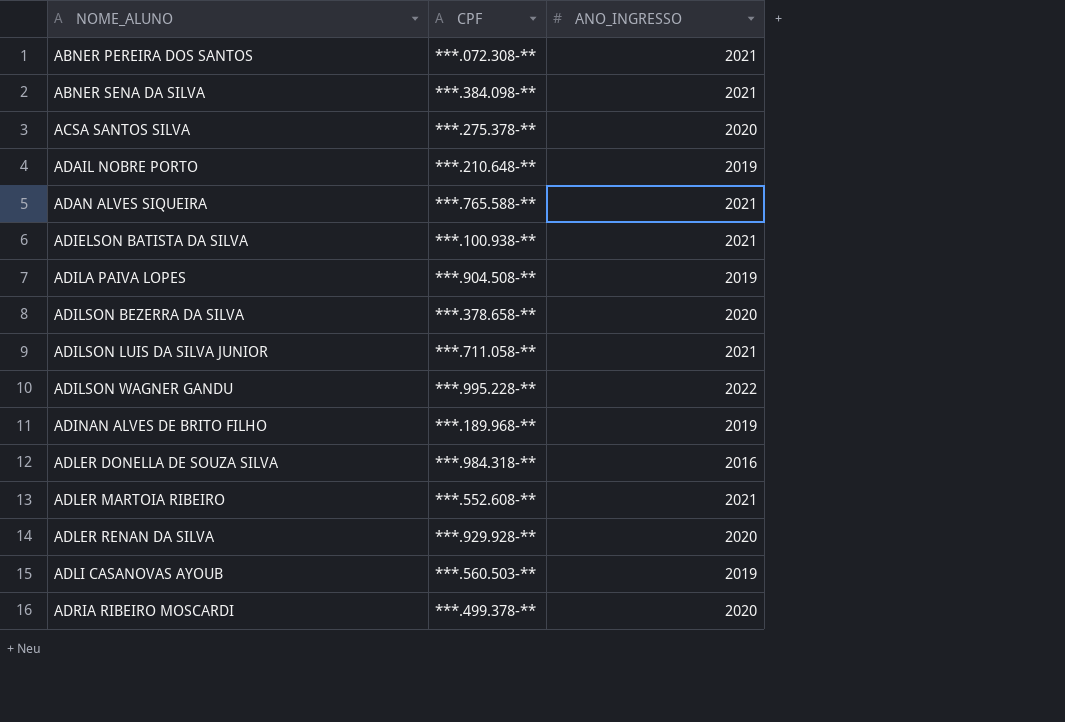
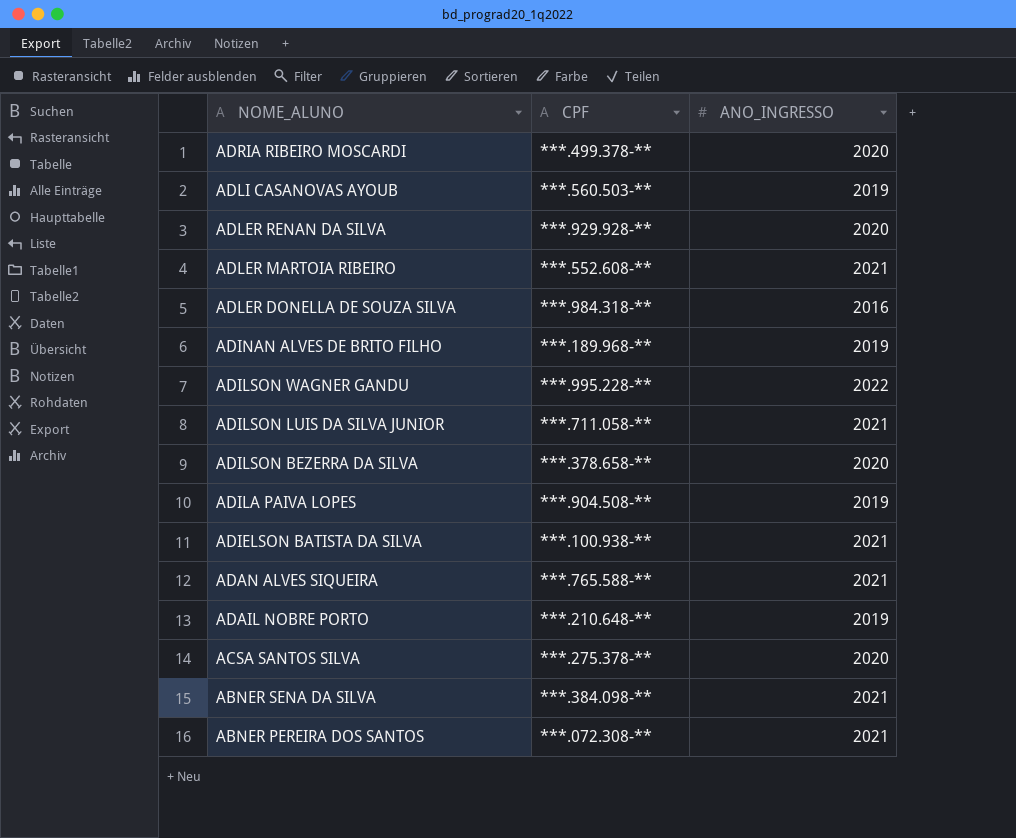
row order: NOME_ALUNO ascending -> NOME_ALUNO descending

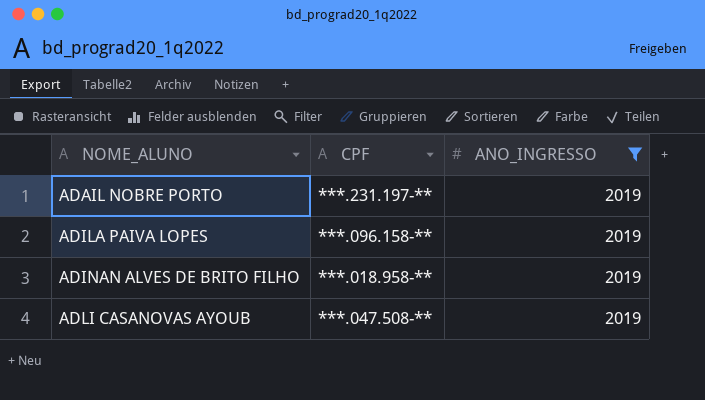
filter: none -> ANO_INGRESSO = 2019
row order: NOME_ALUNO descending -> NOME_ALUNO ascending
ADAIL NOBRE PORTO | CPF: ***.210.648-** -> ***.231.197-**
ADILA PAIVA LOPES | CPF: ***.904.508-** -> ***.096.158-**
ADINAN ALVES DE BRITO FILHO | CPF: ***.189.968-** -> ***.018.958-**
ADLI CASANOVAS AYOUB | CPF: ***.560.503-** -> ***.047.508-**

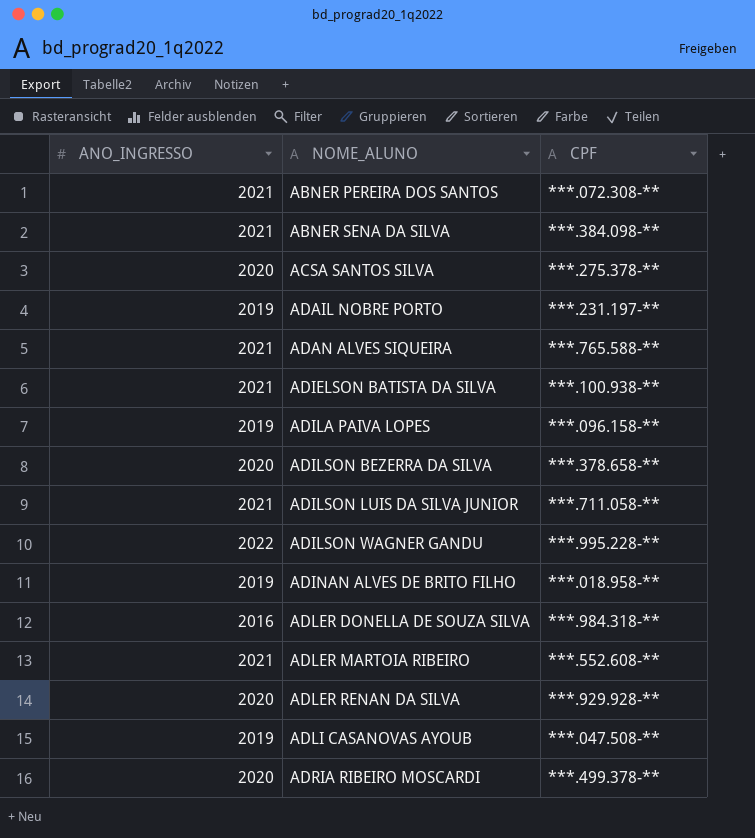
filter: ANO_INGRESSO = 2019 -> none
column ANO_INGRESSO | position: 3 -> 1

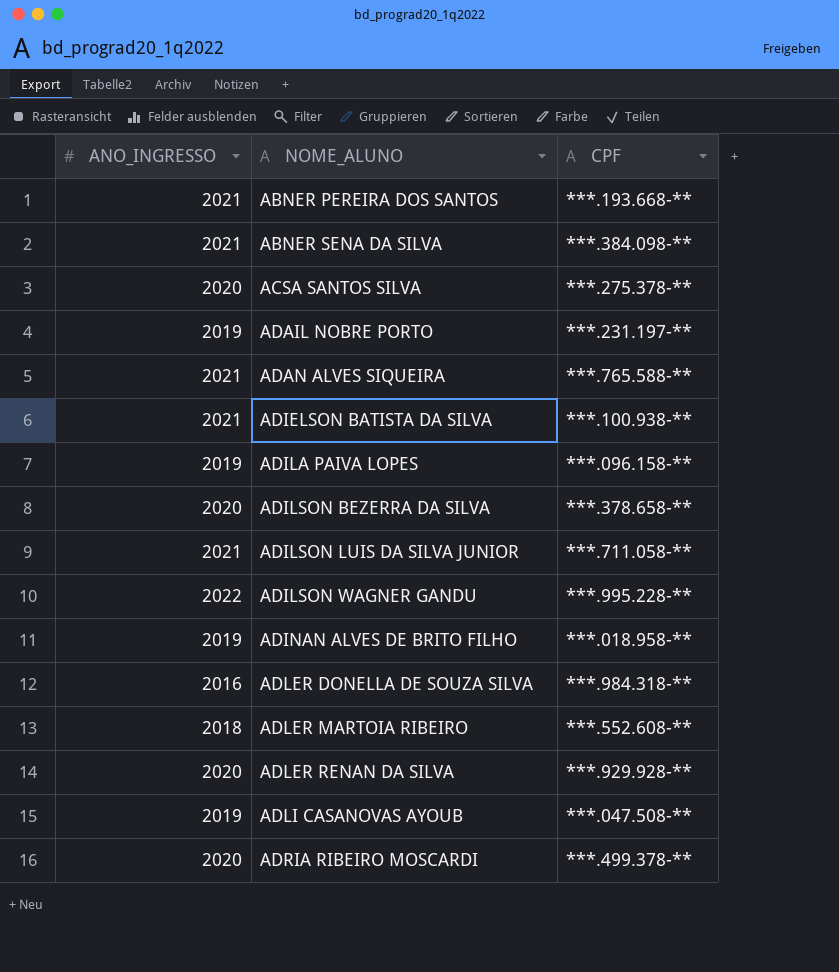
ABNER PEREIRA DOS SANTOS | CPF: ***.072.308-** -> ***.193.668-**
ADLER MARTOIA RIBEIRO | ANO_INGRESSO: 2021 -> 2018

